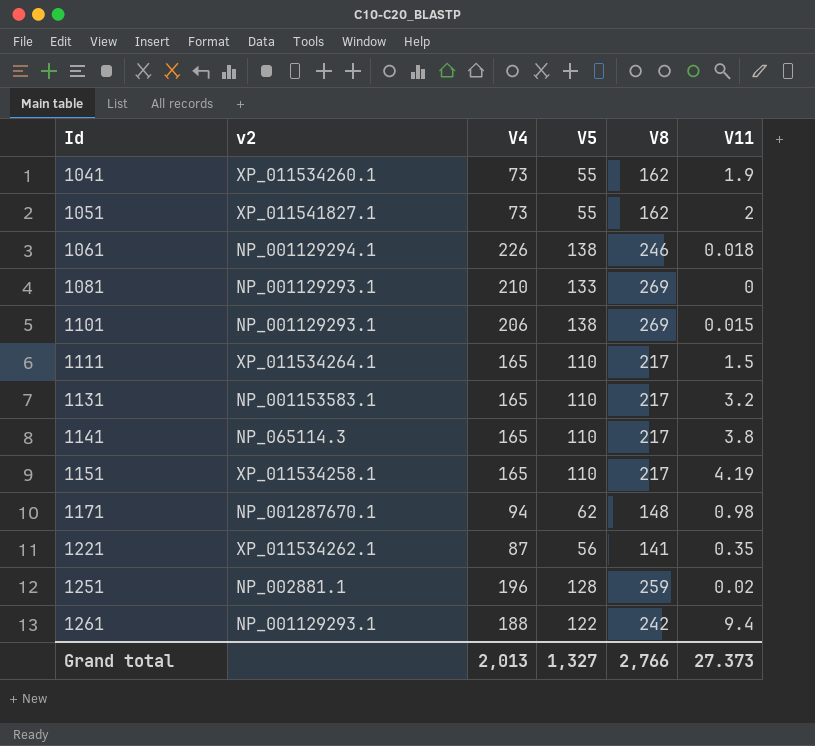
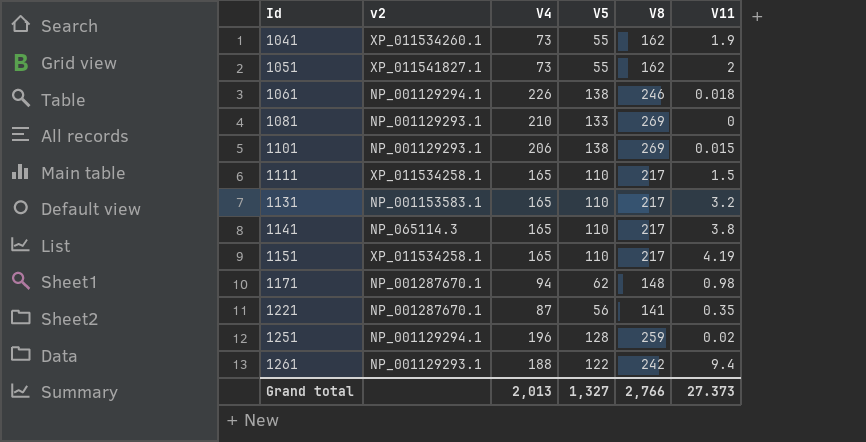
1111 | v2: XP_011534264.1 -> XP_011534258.1
1221 | v2: XP_011534262.1 -> NP_001287670.1
1251 | v2: NP_002881.1 -> NP_001129294.1

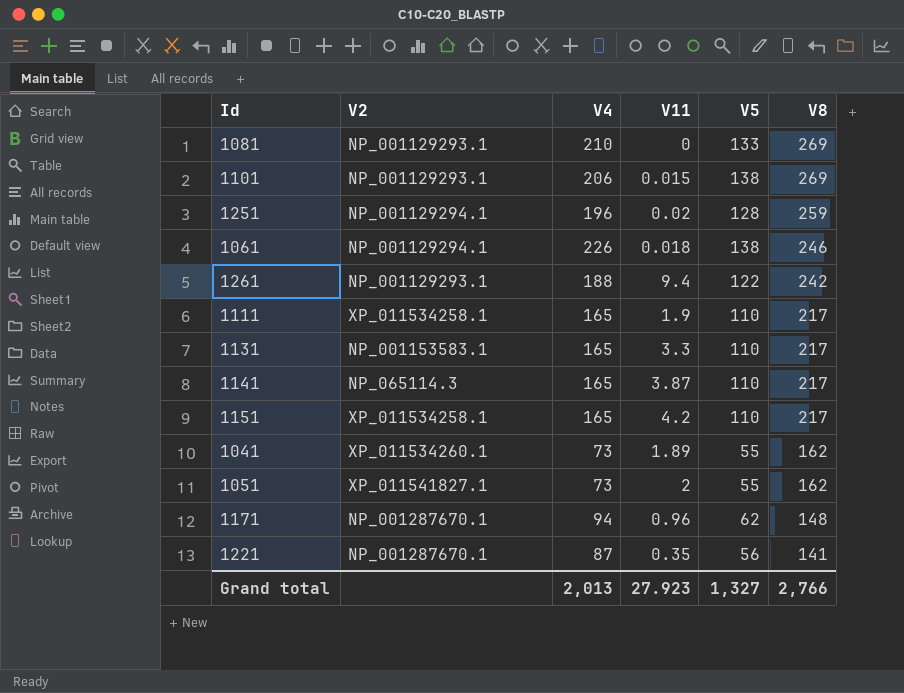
row order: Id ascending -> V8 descending
column name: v2 -> V2
column V11 | position: 6 -> 4
1111 | V11: 1.5 -> 1.9
1131 | V11: 3.2 -> 3.3
1141 | V11: 3.8 -> 3.87
1151 | V11: 4.19 -> 4.2
1041 | V11: 1.9 -> 1.89
1171 | V11: 0.98 -> 0.96
Grand total | V11: 27.373 -> 27.923

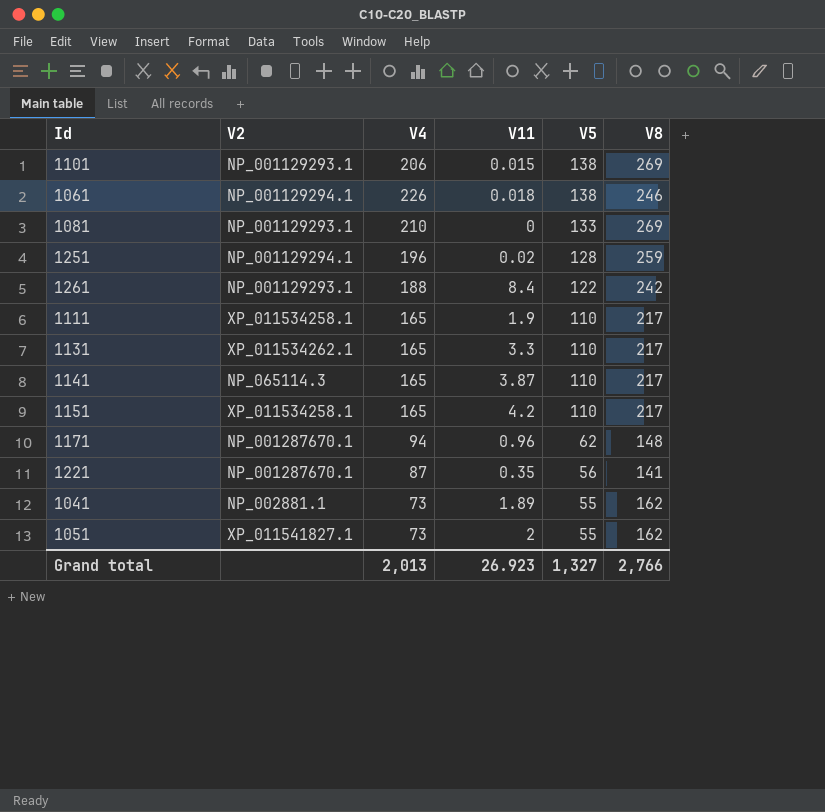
row order: V8 descending -> V5 descending
1261 | V11: 9.4 -> 8.4
1131 | V2: NP_001153583.1 -> XP_011534262.1
1041 | V2: XP_011534260.1 -> NP_002881.1
Grand total | V11: 27.923 -> 26.923

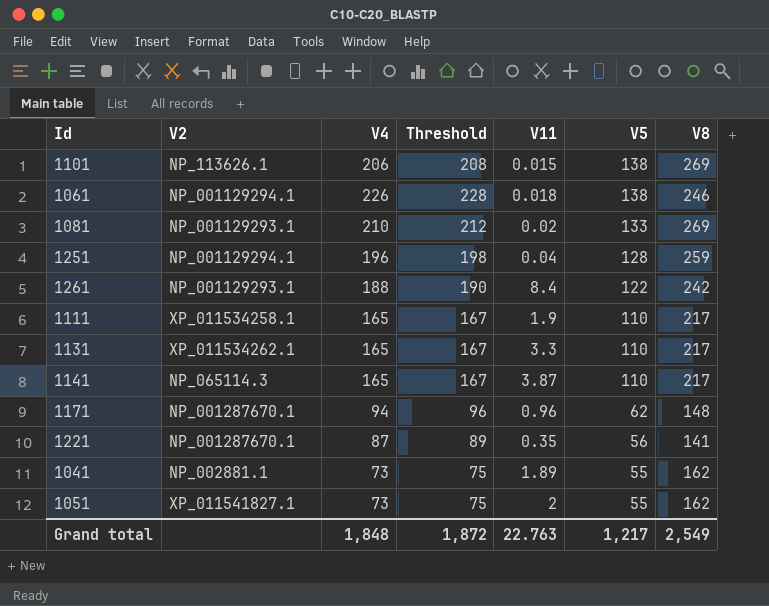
column Threshold | formula: none -> [V4] + 2
row 1151: XP_011534258.1 | 165 | 4.2 | 110 | 217 -> none
1101 | V2: NP_001129293.1 -> NP_113626.1
1081 | V11: 0 -> 0.02
1251 | V11: 0.02 -> 0.04
Grand total | V4: 2,013 -> 1,848
Grand total | V11: 26.923 -> 22.763
Grand total | V5: 1,327 -> 1,217
Grand total | V8: 2,766 -> 2,549

